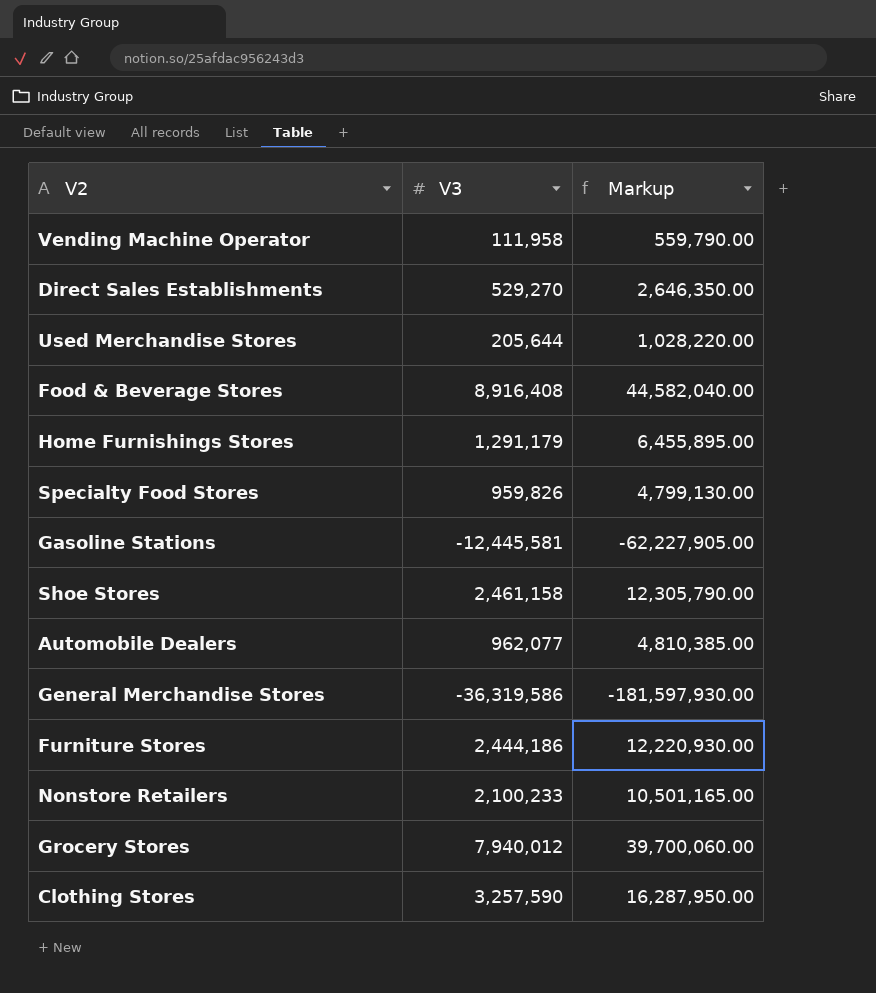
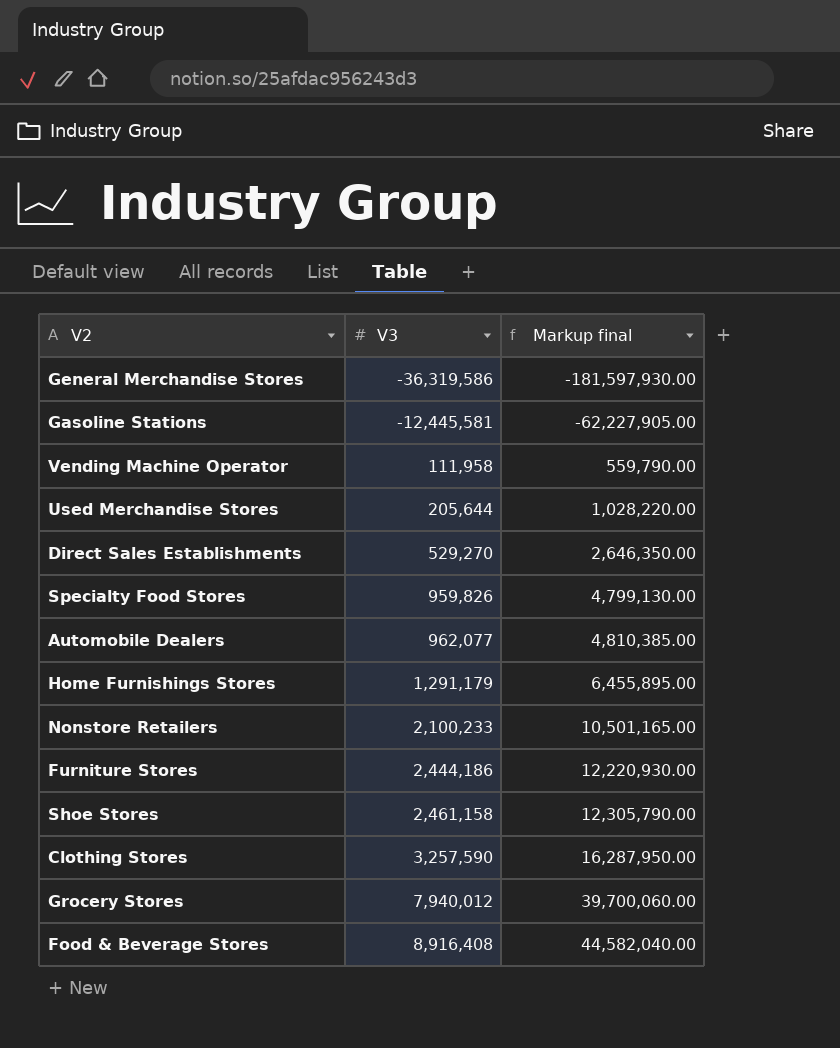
row order: none -> V3 ascending
column name: Markup -> Markup final

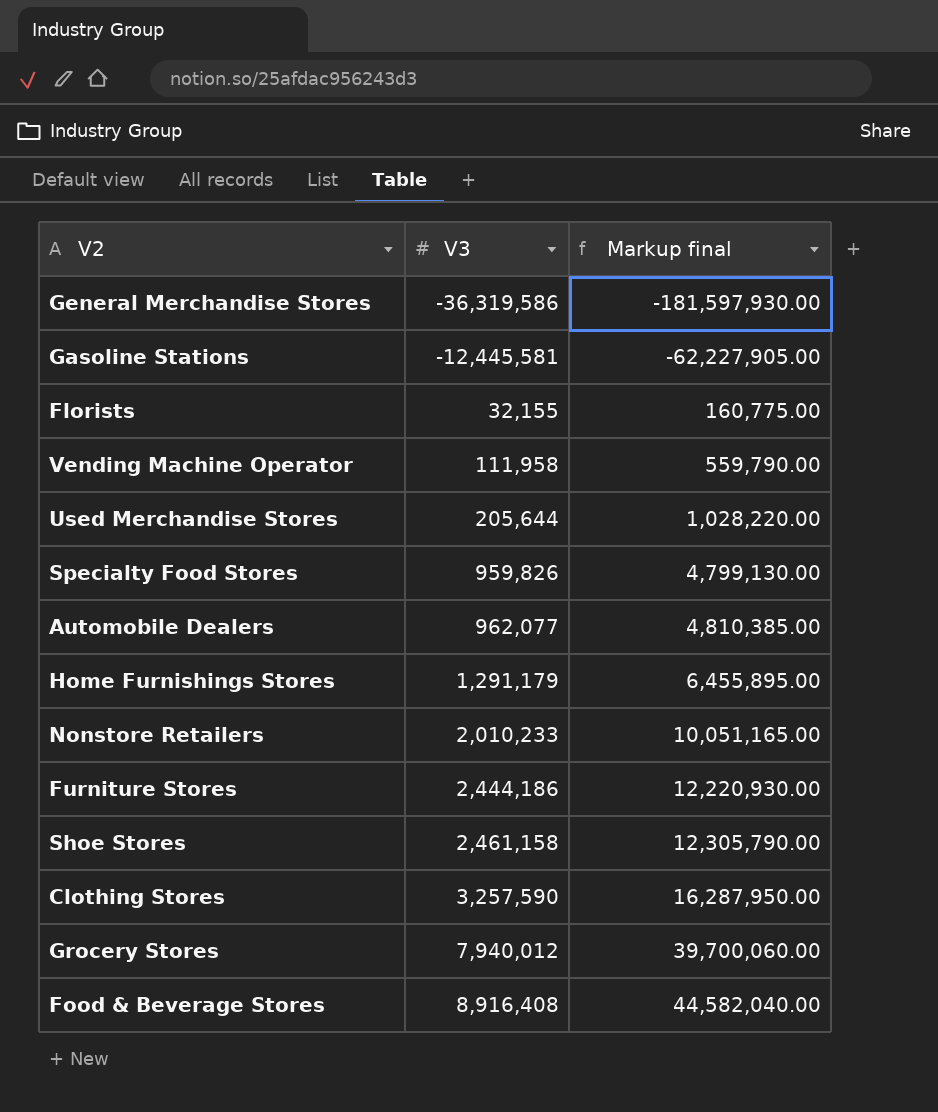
row Direct Sales Establishments: 529,270 | 2,646,350.00 -> none
row Florists: none -> 32,155 | 160,775.00
Nonstore Retailers | V3: 2,100,233 -> 2,010,233
Nonstore Retailers | Markup final: 10,501,165.00 -> 10,051,165.00

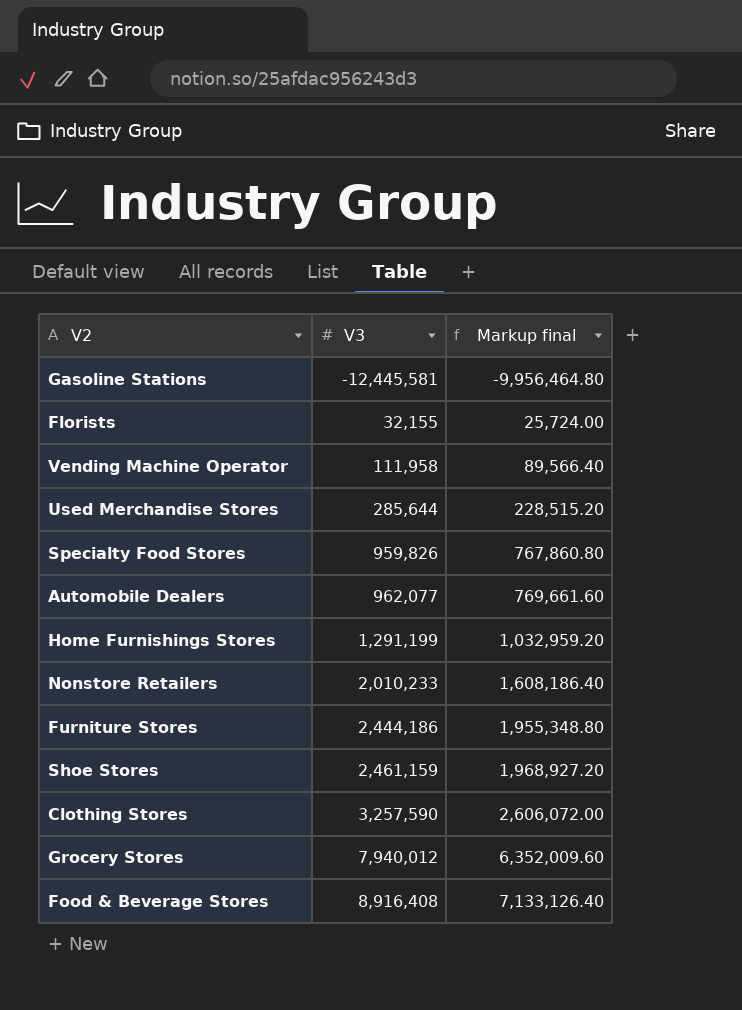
column Markup final | formula: [V3] * 5 -> [V3] * 0.8
row General Merchandise Stores: -36,319,586 | -181,597,930.00 -> none
Used Merchandise Stores | V3: 205,644 -> 285,644
Home Furnishings Stores | V3: 1,291,179 -> 1,291,199
Shoe Stores | V3: 2,461,158 -> 2,461,159

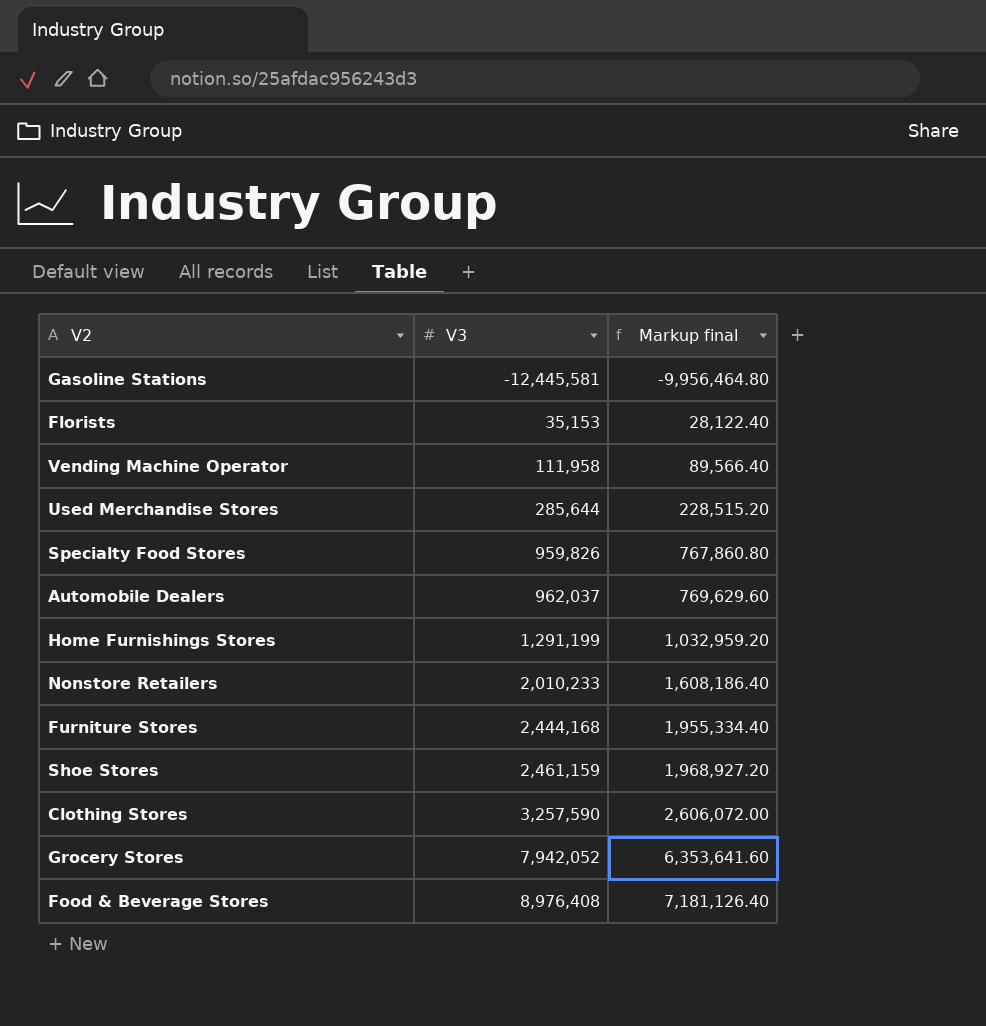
Florists | V3: 32,155 -> 35,153
Florists | Markup final: 25,724.00 -> 28,122.40
Automobile Dealers | V3: 962,077 -> 962,037
Automobile Dealers | Markup final: 769,661.60 -> 769,629.60
Furniture Stores | V3: 2,444,186 -> 2,444,168
Furniture Stores | Markup final: 1,955,348.80 -> 1,955,334.40
Grocery Stores | V3: 7,940,012 -> 7,942,052
Grocery Stores | Markup final: 6,352,009.60 -> 6,353,641.60
Food & Beverage Stores | V3: 8,916,408 -> 8,976,408
Food & Beverage Stores | Markup final: 7,133,126.40 -> 7,181,126.40

